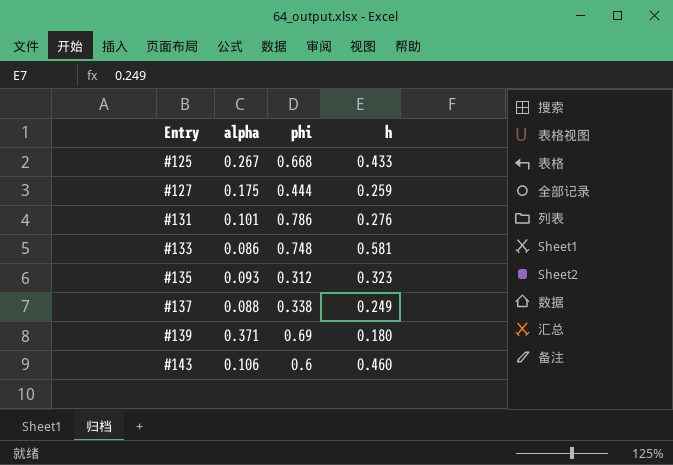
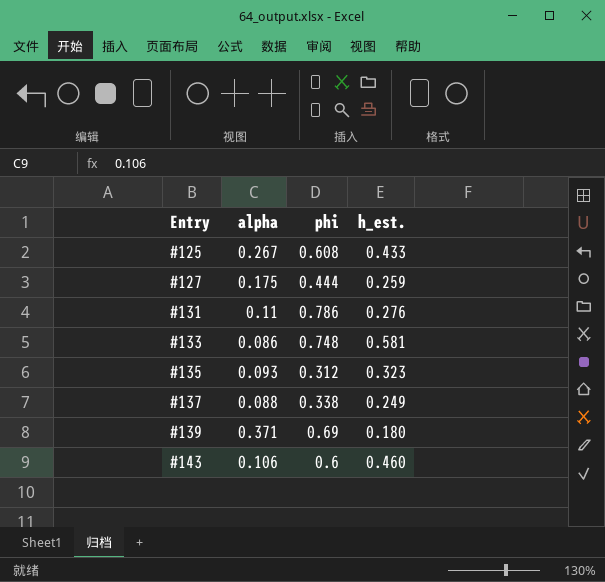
column name: h -> h_est.
#125 | phi: 0.668 -> 0.608
#131 | alpha: 0.101 -> 0.11

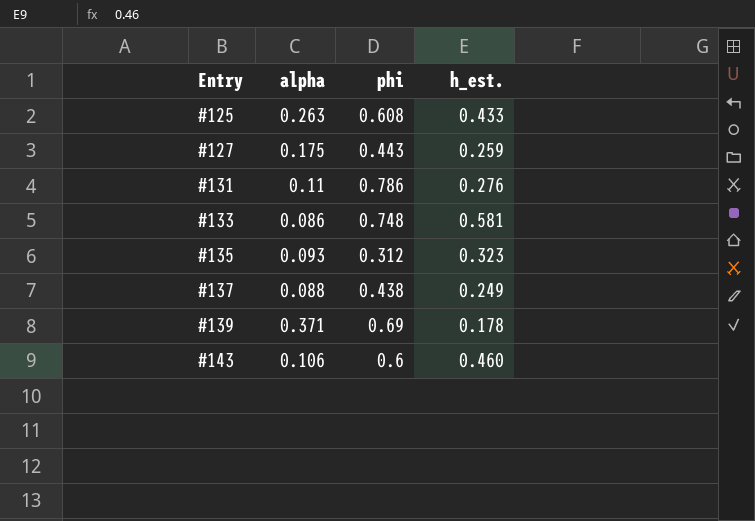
#125 | alpha: 0.267 -> 0.263
#127 | phi: 0.444 -> 0.443
#137 | phi: 0.338 -> 0.438
#139 | h_est.: 0.180 -> 0.178

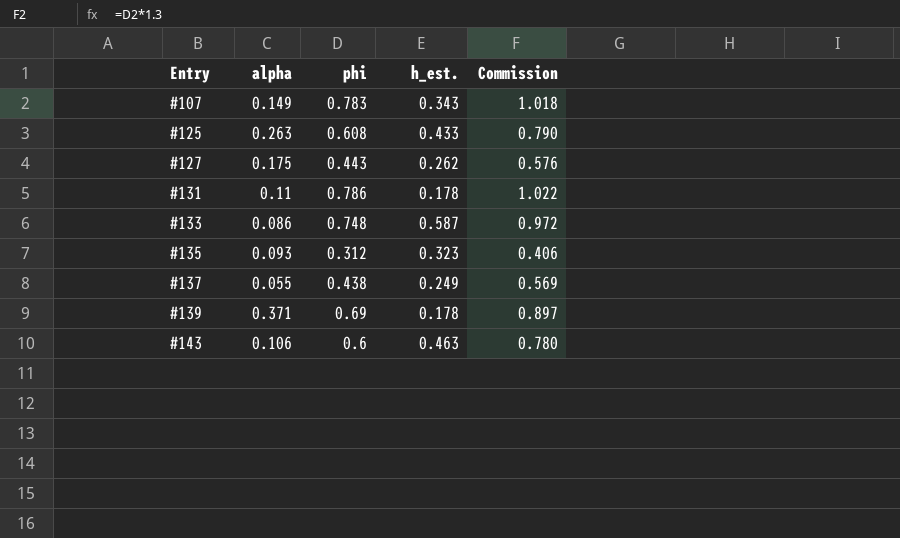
column Commission | formula: none -> [phi] * 1.3
row #107: none -> 0.149 | 0.783 | 0.343 | 1.018
#127 | h_est.: 0.259 -> 0.262
#131 | h_est.: 0.276 -> 0.178
#133 | h_est.: 0.581 -> 0.587
#137 | alpha: 0.088 -> 0.055
#143 | h_est.: 0.460 -> 0.463

